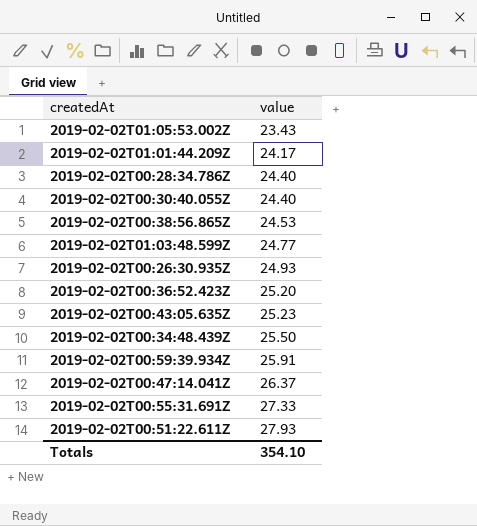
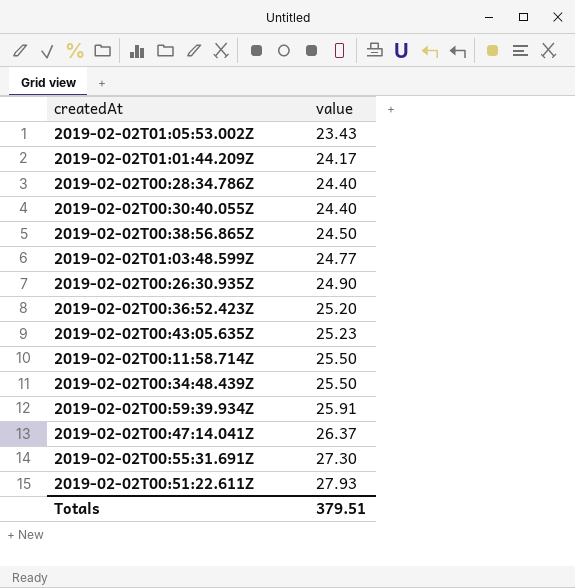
2019-02-02T00:38:56.865Z | value: 24.53 -> 24.50
2019-02-02T00:26:30.935Z | value: 24.93 -> 24.90
row 2019-02-02T00:11:58.714Z: none -> 25.50
2019-02-02T00:55:31.691Z | value: 27.33 -> 27.30
Totals | value: 354.10 -> 379.51

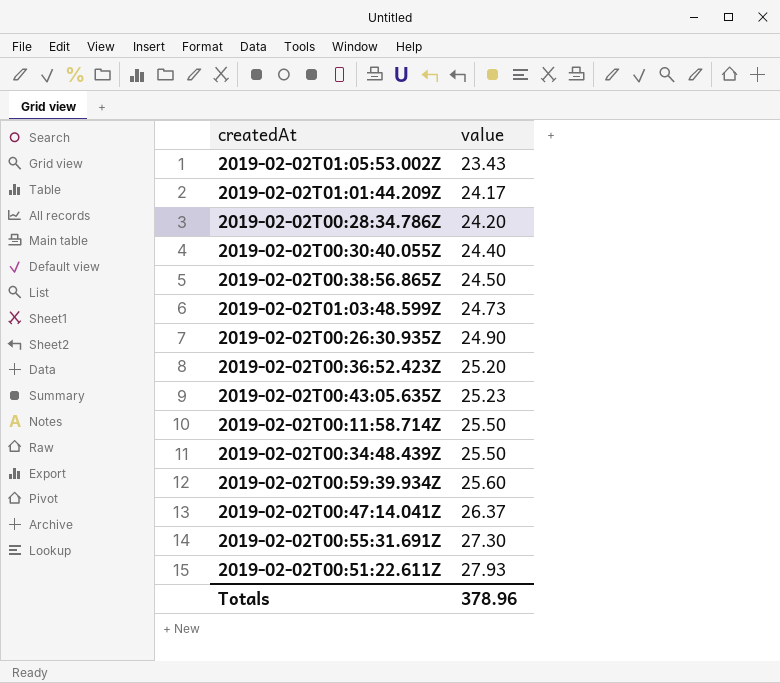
2019-02-02T00:28:34.786Z | value: 24.40 -> 24.20
2019-02-02T01:03:48.599Z | value: 24.77 -> 24.73
2019-02-02T00:59:39.934Z | value: 25.91 -> 25.60
Totals | value: 379.51 -> 378.96

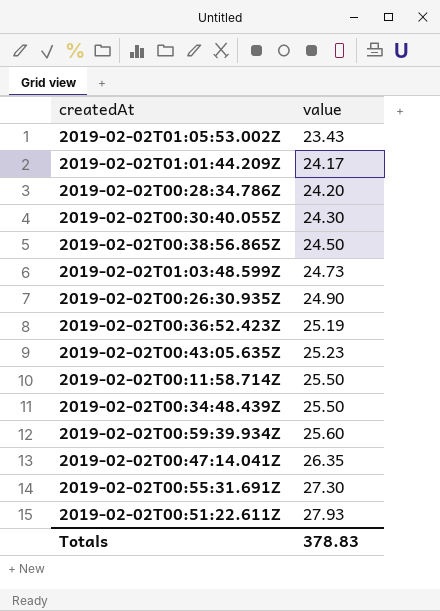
2019-02-02T00:30:40.055Z | value: 24.40 -> 24.30
2019-02-02T00:36:52.423Z | value: 25.20 -> 25.19
2019-02-02T00:47:14.041Z | value: 26.37 -> 26.35
Totals | value: 378.96 -> 378.83

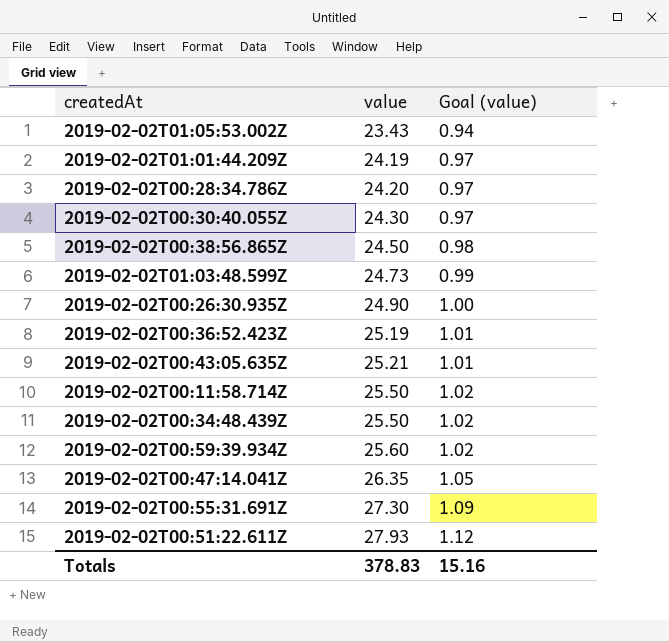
column Goal (value) | formula: none -> [value] * 0.04
2019-02-02T01:01:44.209Z | value: 24.17 -> 24.19
2019-02-02T00:43:05.635Z | value: 25.23 -> 25.21

